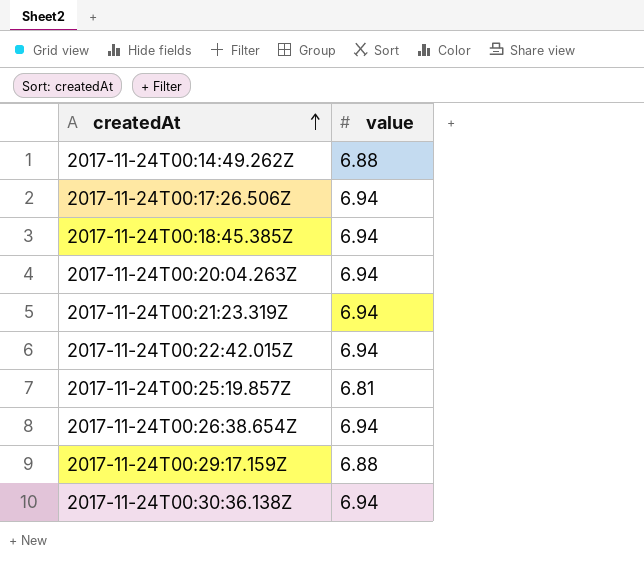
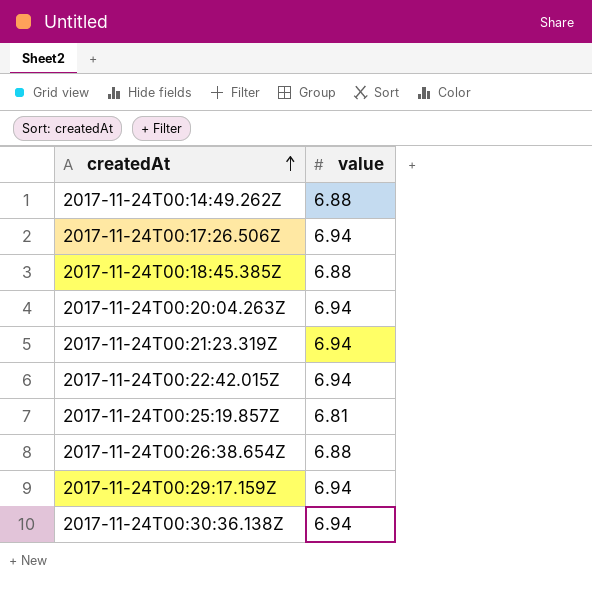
2017-11-24T00:18:45.385Z | value: 6.94 -> 6.88
2017-11-24T00:26:38.654Z | value: 6.94 -> 6.88
2017-11-24T00:29:17.159Z | value: 6.88 -> 6.94

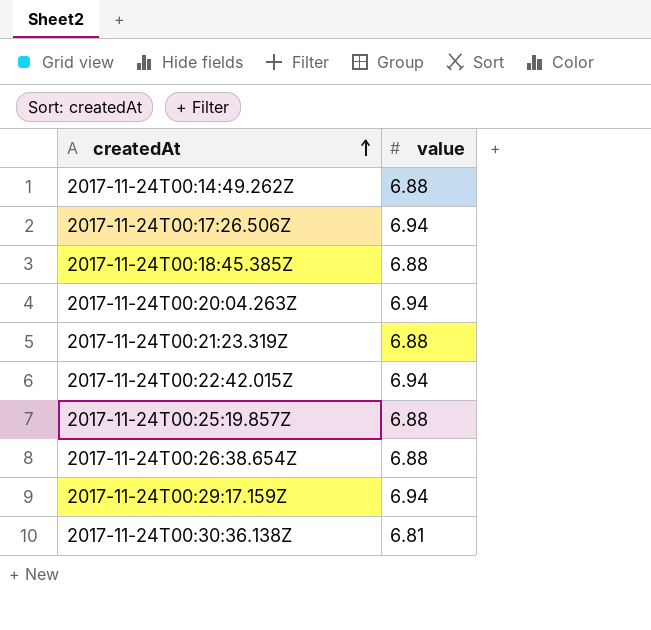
2017-11-24T00:21:23.319Z | value: 6.94 -> 6.88
2017-11-24T00:25:19.857Z | value: 6.81 -> 6.88
2017-11-24T00:30:36.138Z | value: 6.94 -> 6.81

